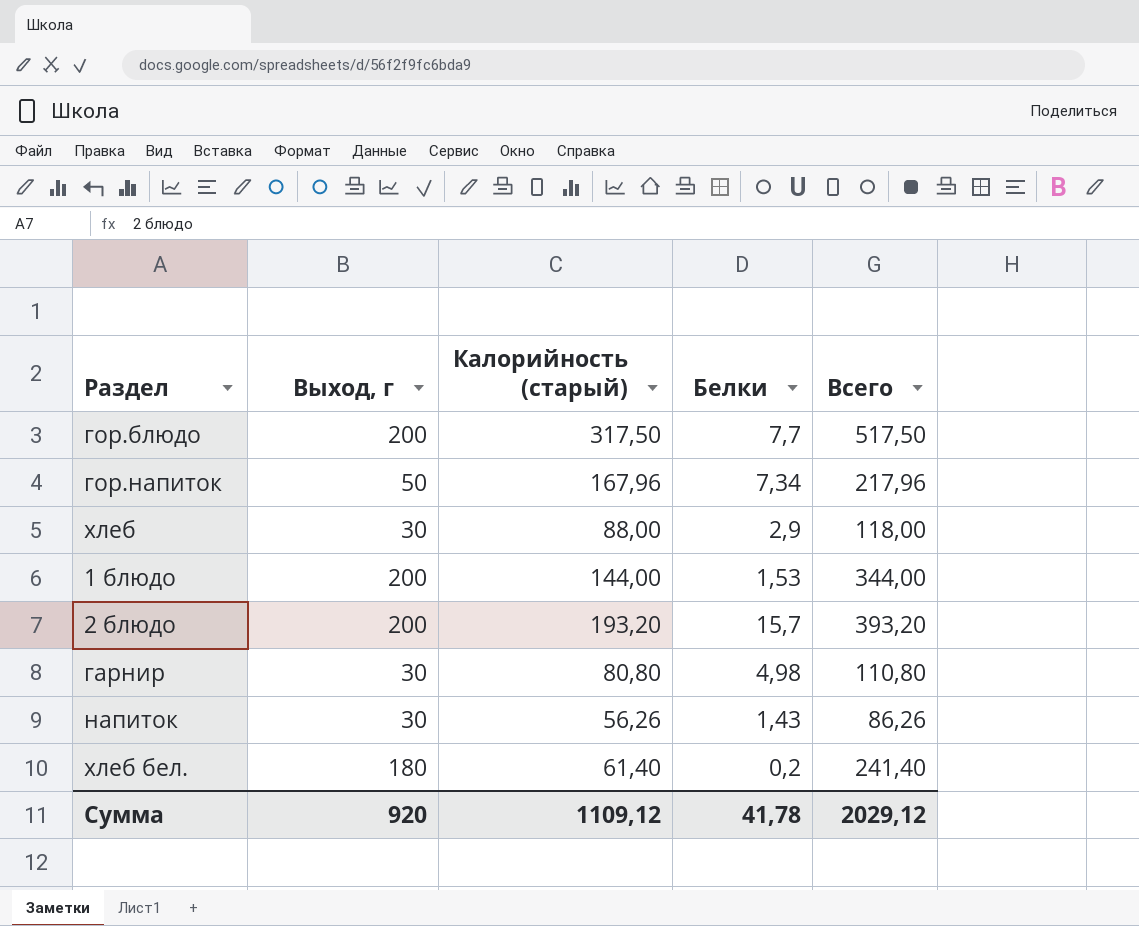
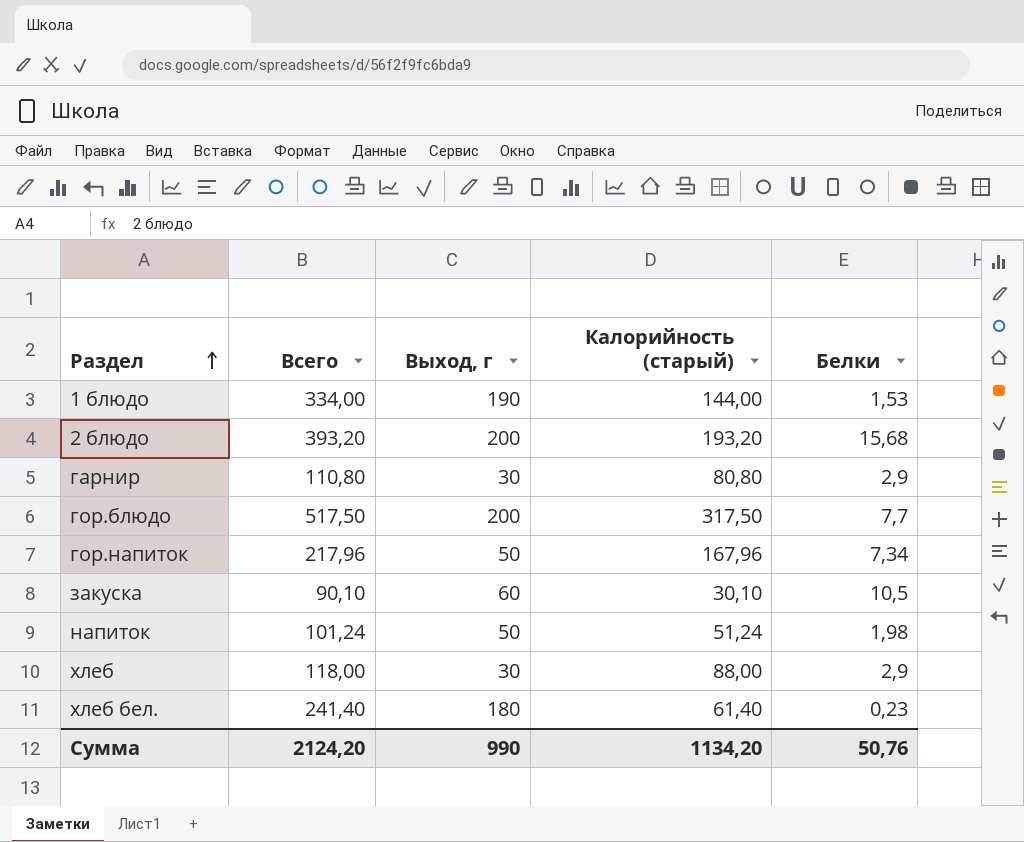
row order: none -> Раздел ascending
column Всего | position: 5 -> 2
1 блюдо | Всего: 344,00 -> 334,00
1 блюдо | Выход, г: 200 -> 190
2 блюдо | Белки: 15,7 -> 15,68
гарнир | Белки: 4,98 -> 2,9
row закуска: none -> 90,10 | 60 | 30,10 | 10,5
напиток | Всего: 86,26 -> 101,24
напиток | Выход, г: 30 -> 50
напиток | Калорийность (старый): 56,26 -> 51,24
напиток | Белки: 1,43 -> 1,98
хлеб бел. | Белки: 0,2 -> 0,23
Сумма | Всего: 2029,12 -> 2124,20
Сумма | Выход, г: 920 -> 990
Сумма | Калорийность (старый): 1109,12 -> 1134,20
Сумма | Белки: 41,78 -> 50,76

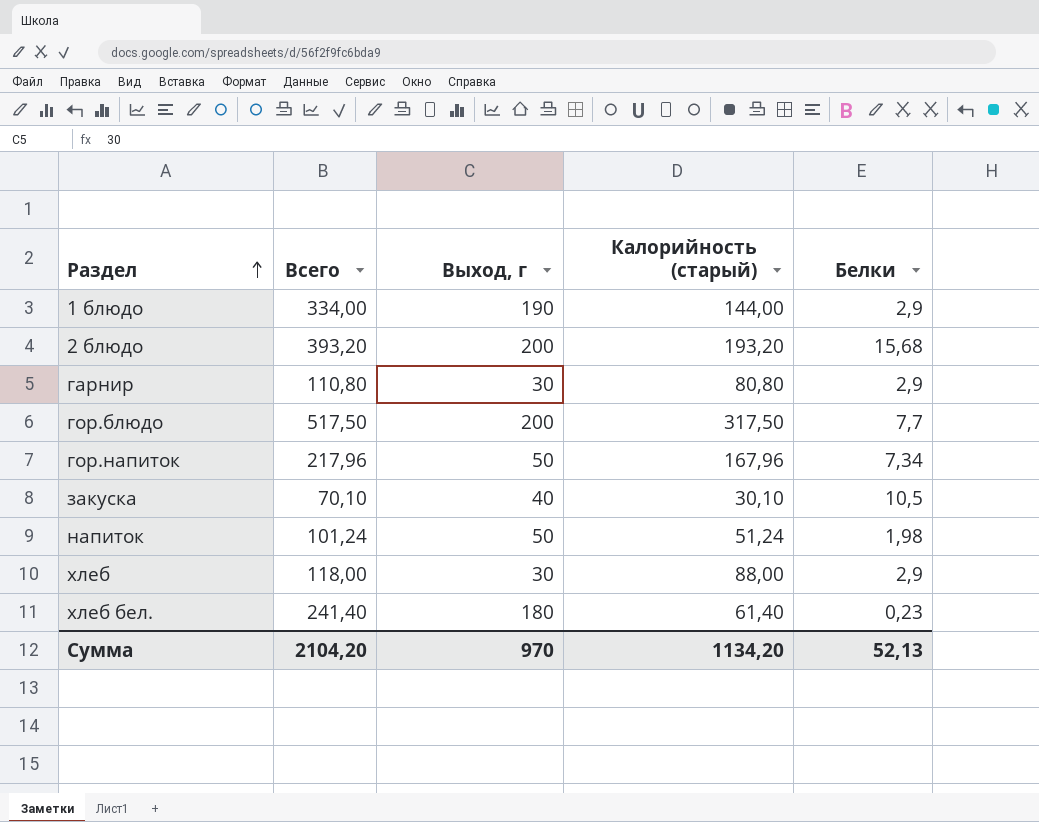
1 блюдо | Белки: 1,53 -> 2,9
закуска | Всего: 90,10 -> 70,10
закуска | Выход, г: 60 -> 40
Сумма | Всего: 2124,20 -> 2104,20
Сумма | Выход, г: 990 -> 970
Сумма | Белки: 50,76 -> 52,13

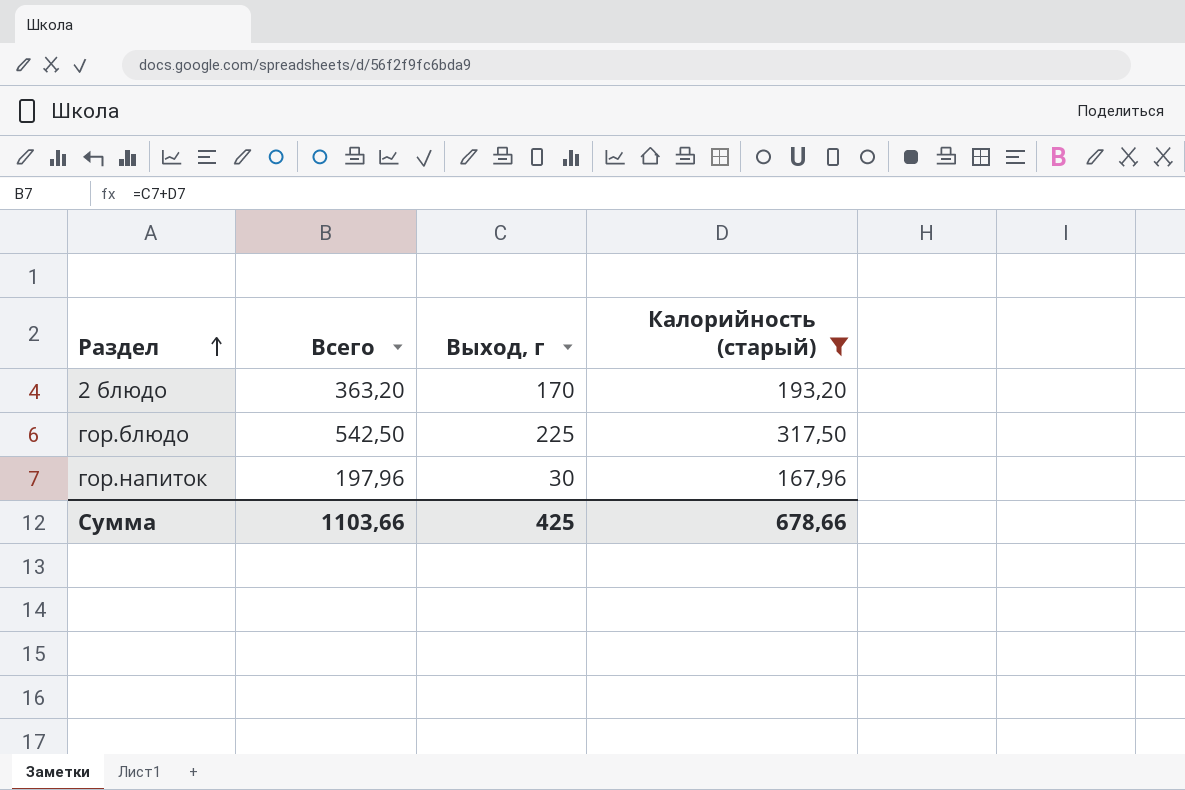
filter: none -> Калорийность (старый) >= 167,96
column Белки | position: 5 -> none
2 блюдо | Всего: 393,20 -> 363,20
2 блюдо | Выход, г: 200 -> 170
гор.блюдо | Всего: 517,50 -> 542,50
гор.блюдо | Выход, г: 200 -> 225
гор.напиток | Всего: 217,96 -> 197,96
гор.напиток | Выход, г: 50 -> 30
Сумма | Всего: 2104,20 -> 1103,66
Сумма | Выход, г: 970 -> 425
Сумма | Калорийность (старый): 1134,20 -> 678,66

